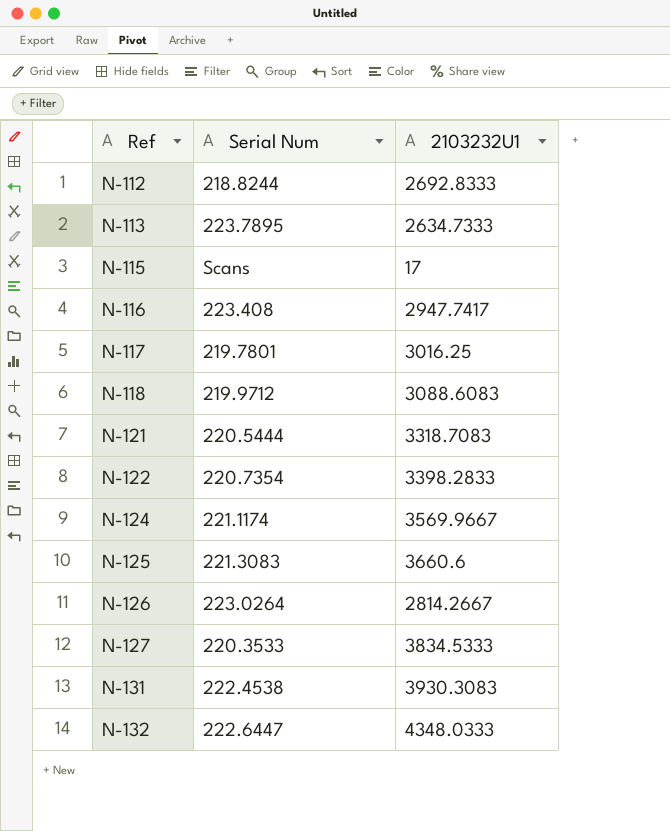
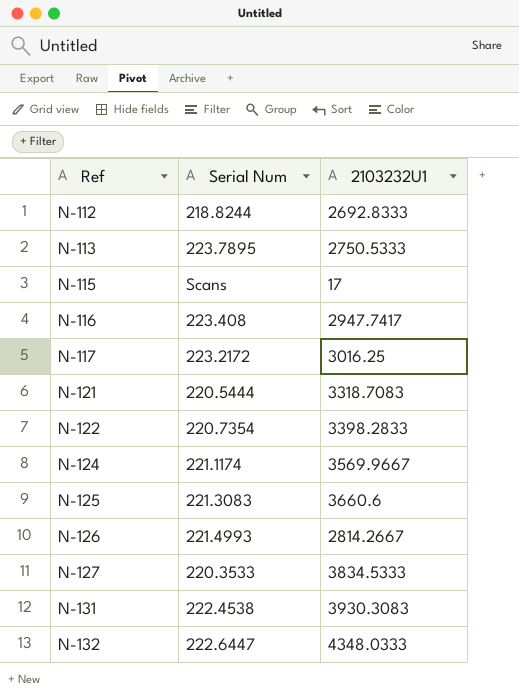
row N-118: 219.9712 | 3088.6083 -> none
N-113 | 2103232U1: 2634.7333 -> 2750.5333
N-117 | Serial Num: 219.7801 -> 223.2172
N-126 | Serial Num: 223.0264 -> 221.4993

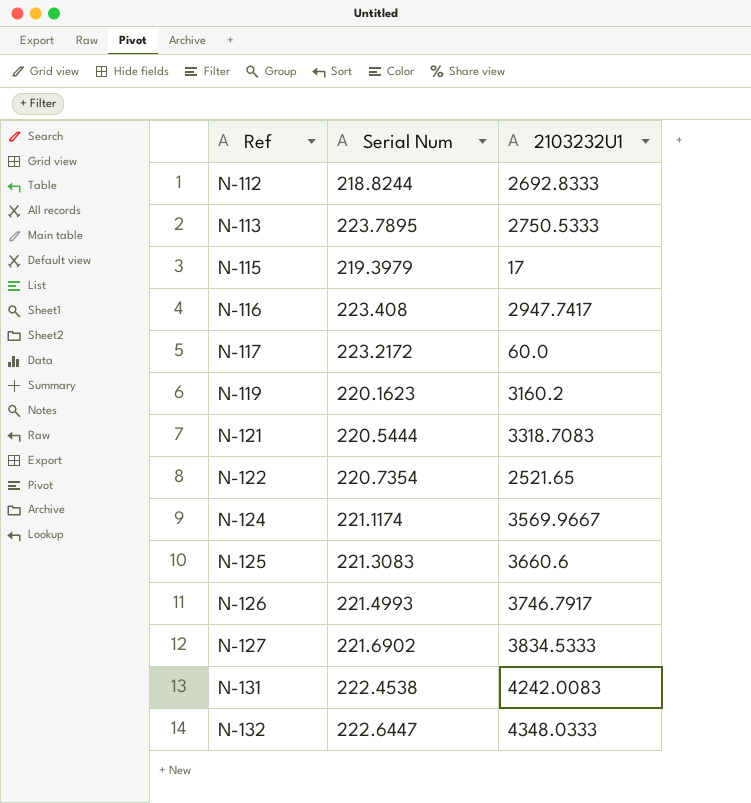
N-115 | Serial Num: Scans -> 219.3979
N-117 | 2103232U1: 3016.25 -> 60.0
row N-119: none -> 220.1623 | 3160.2
N-122 | 2103232U1: 3398.2833 -> 2521.65
N-126 | 2103232U1: 2814.2667 -> 3746.7917
N-127 | Serial Num: 220.3533 -> 221.6902
N-131 | 2103232U1: 3930.3083 -> 4242.0083

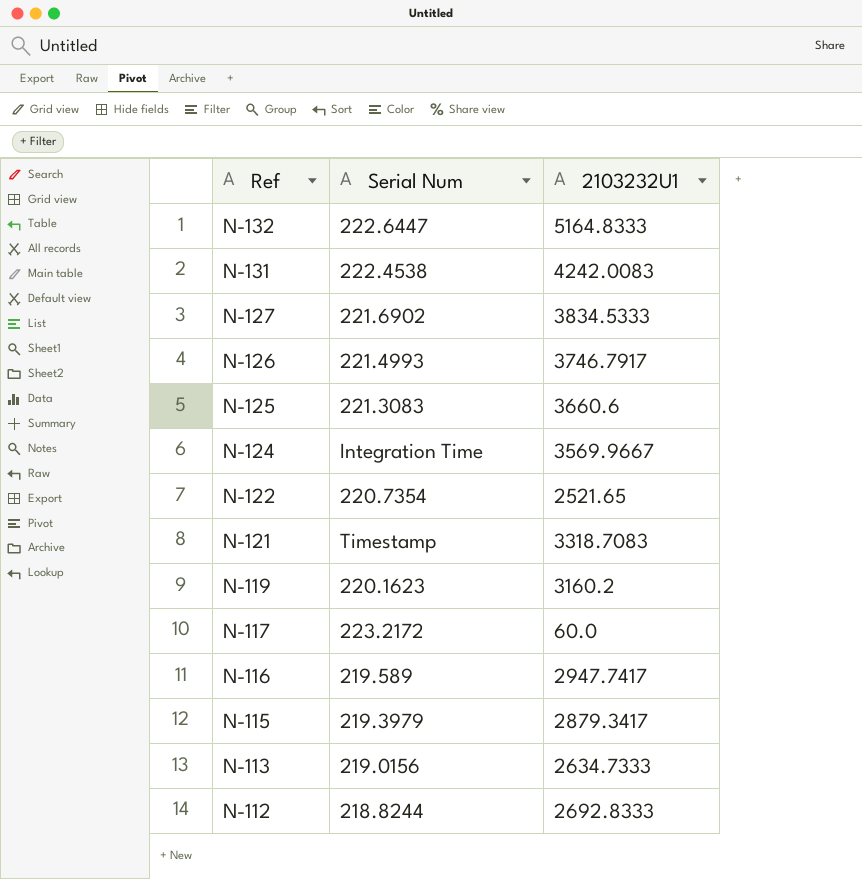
row order: Ref ascending -> Ref descending
N-132 | 2103232U1: 4348.0333 -> 5164.8333
N-124 | Serial Num: 221.1174 -> Integration Time
N-121 | Serial Num: 220.5444 -> Timestamp
N-116 | Serial Num: 223.408 -> 219.589
N-115 | 2103232U1: 17 -> 2879.3417
N-113 | Serial Num: 223.7895 -> 219.0156
N-113 | 2103232U1: 2750.5333 -> 2634.7333

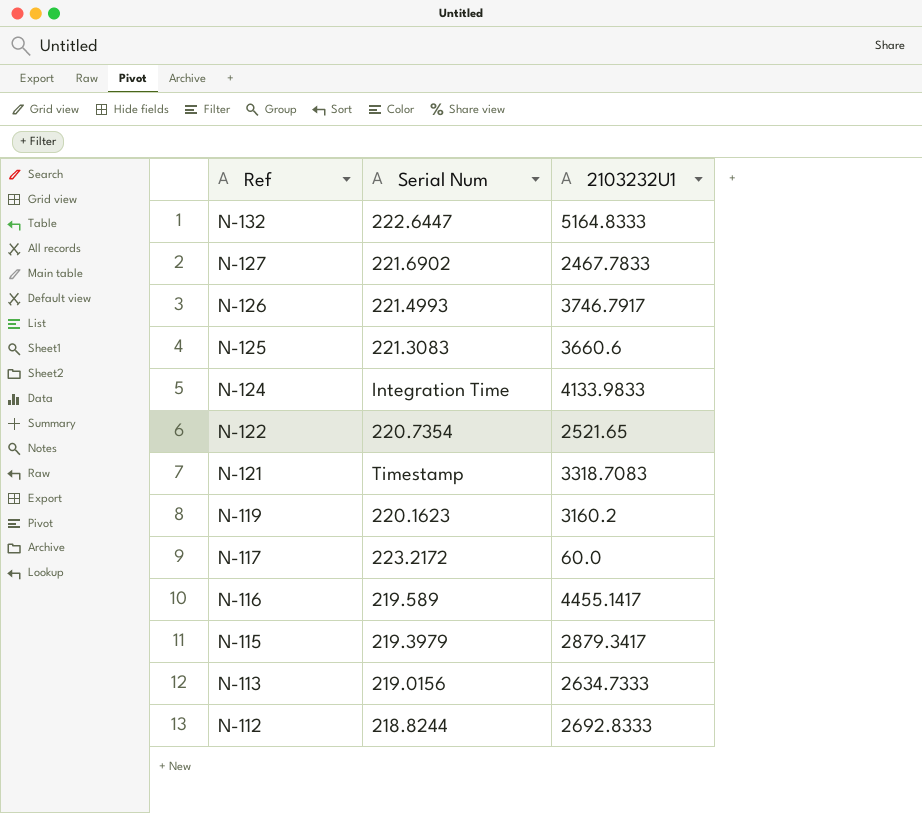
row N-131: 222.4538 | 4242.0083 -> none
N-127 | 2103232U1: 3834.5333 -> 2467.7833
N-124 | 2103232U1: 3569.9667 -> 4133.9833
N-116 | 2103232U1: 2947.7417 -> 4455.1417

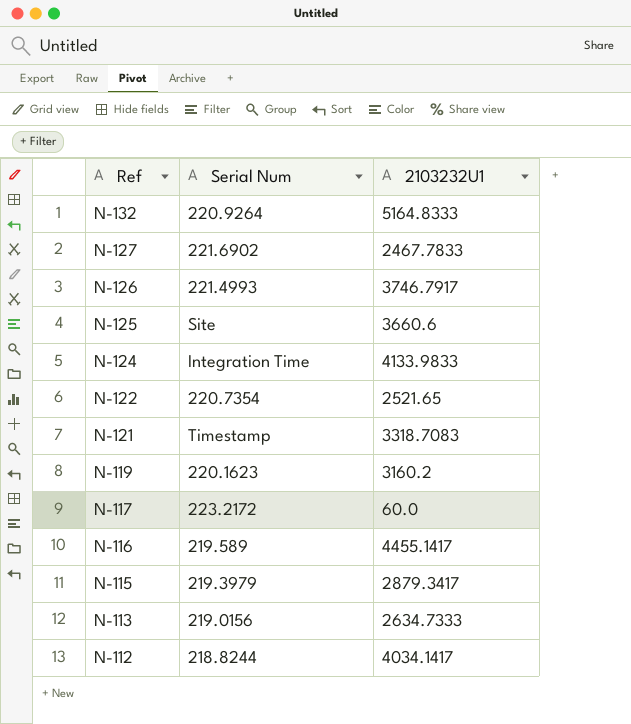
N-132 | Serial Num: 222.6447 -> 220.9264
N-125 | Serial Num: 221.3083 -> Site
N-112 | 2103232U1: 2692.8333 -> 4034.1417

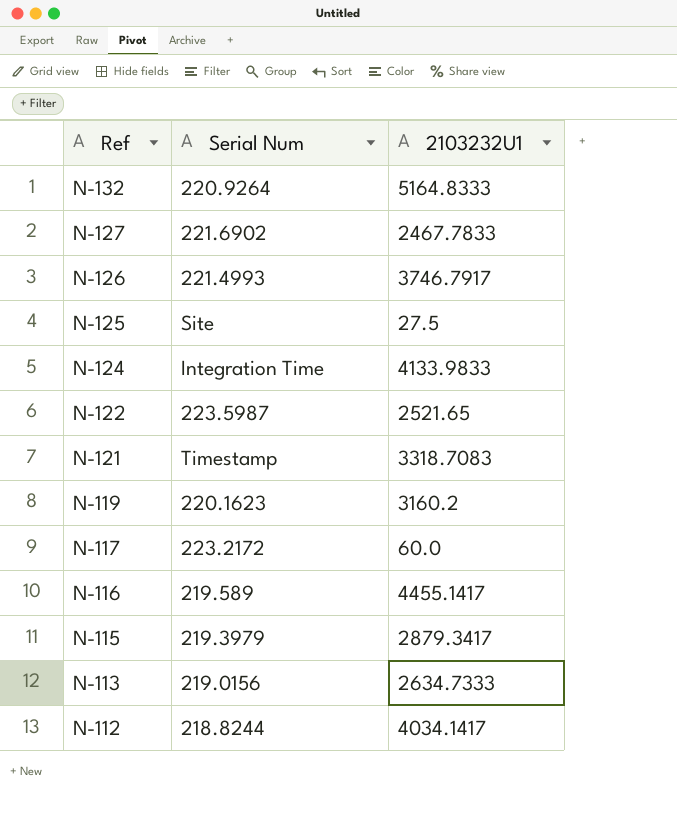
N-125 | 2103232U1: 3660.6 -> 27.5
N-122 | Serial Num: 220.7354 -> 223.5987

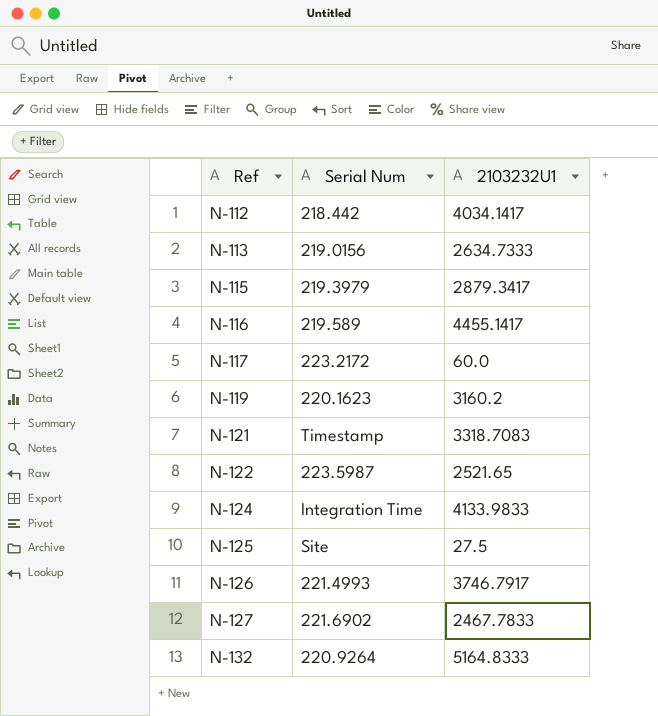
row order: Ref descending -> Ref ascending
N-112 | Serial Num: 218.8244 -> 218.442

